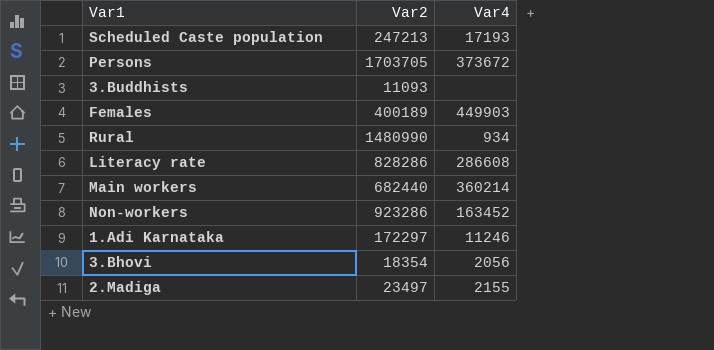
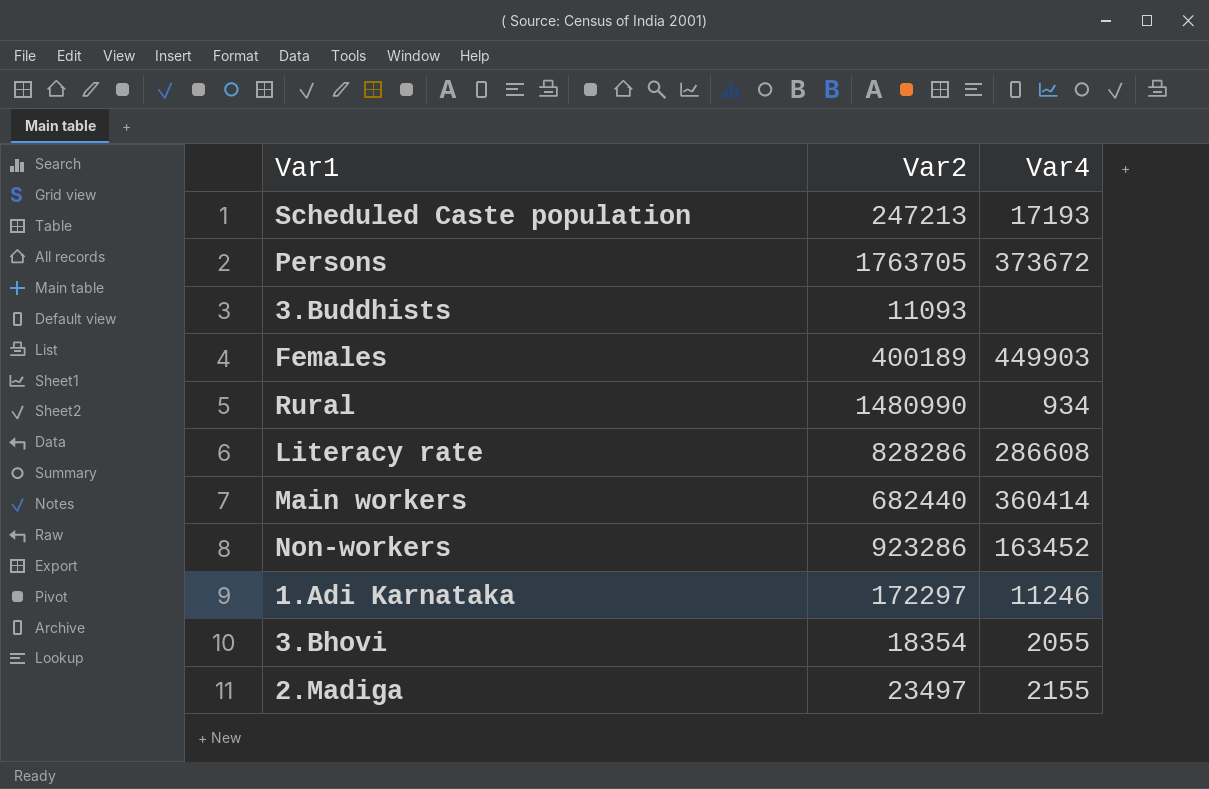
Persons | Var2: 1703705 -> 1763705
Main workers | Var4: 360214 -> 360414
3.Bhovi | Var4: 2056 -> 2055

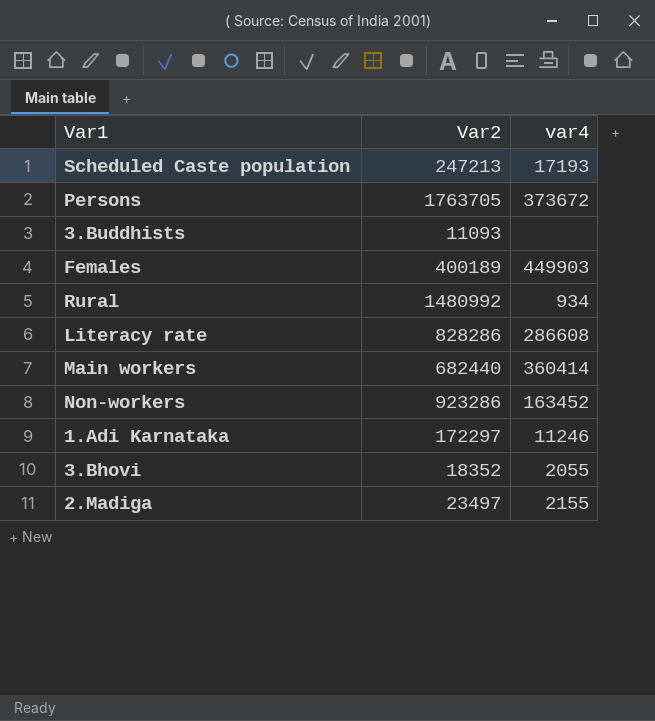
column name: Var4 -> var4
Rural | Var2: 1480990 -> 1480992
3.Bhovi | Var2: 18354 -> 18352

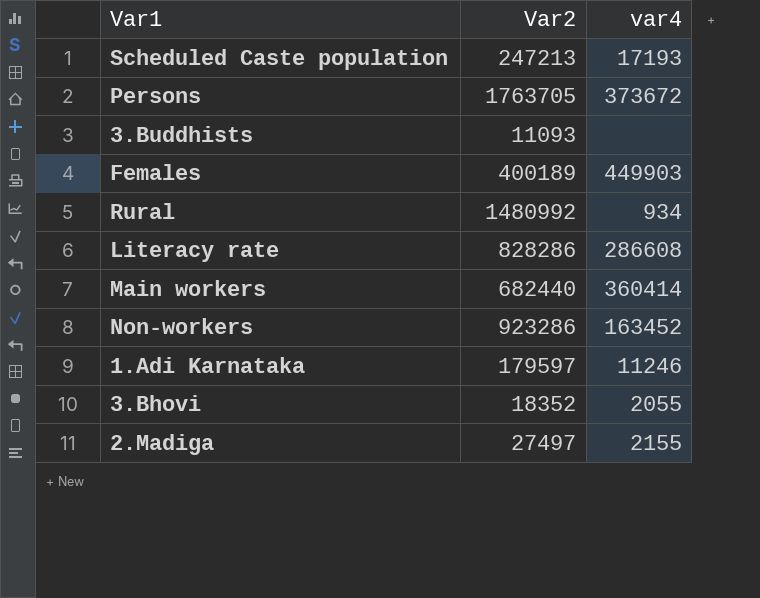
1.Adi Karnataka | Var2: 172297 -> 179597
2.Madiga | Var2: 23497 -> 27497

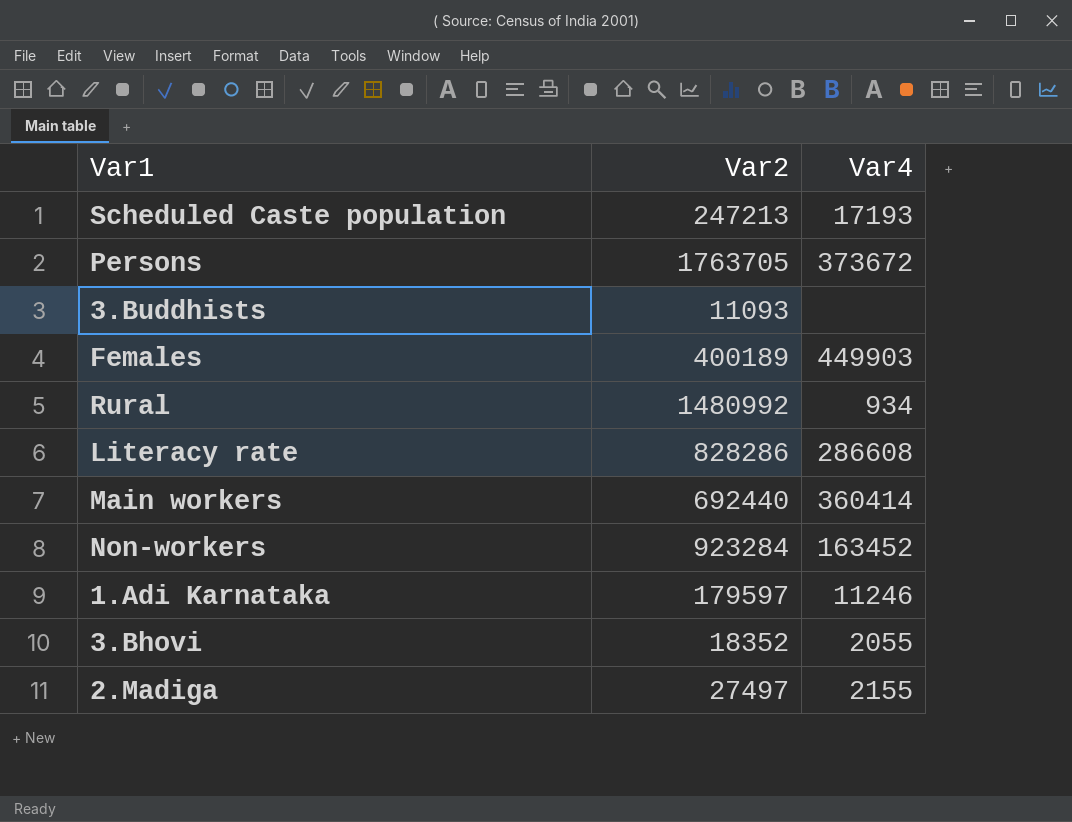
column name: var4 -> Var4
Main workers | Var2: 682440 -> 692440
Non-workers | Var2: 923286 -> 923284

